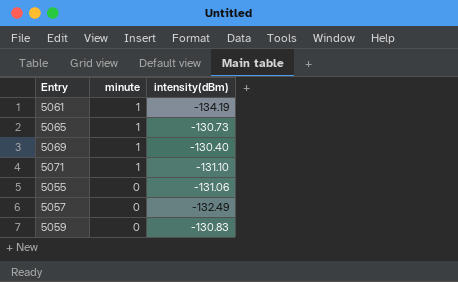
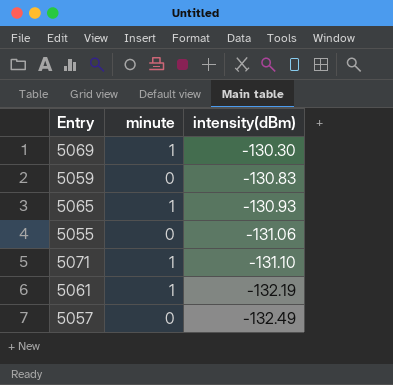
row order: minute descending -> intensity(dBm) descending
5069 | intensity(dBm): -130.40 -> -130.30
5065 | intensity(dBm): -130.73 -> -130.93
5061 | intensity(dBm): -134.19 -> -132.19

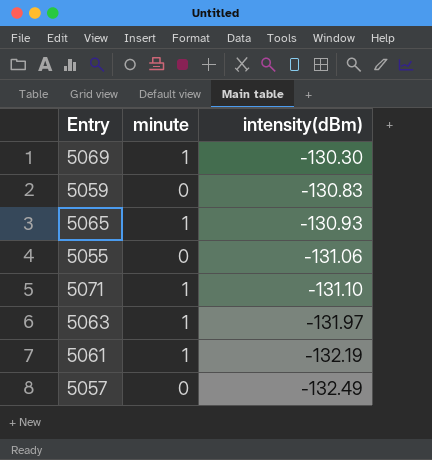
row 5063: none -> 1 | -131.97

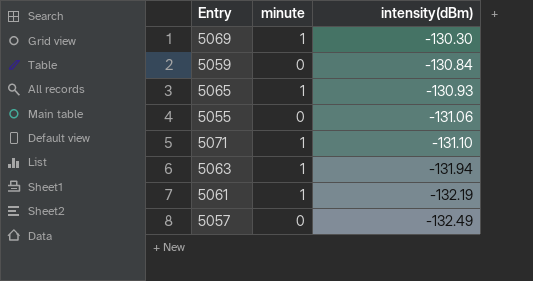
5059 | intensity(dBm): -130.83 -> -130.84
5063 | intensity(dBm): -131.97 -> -131.94

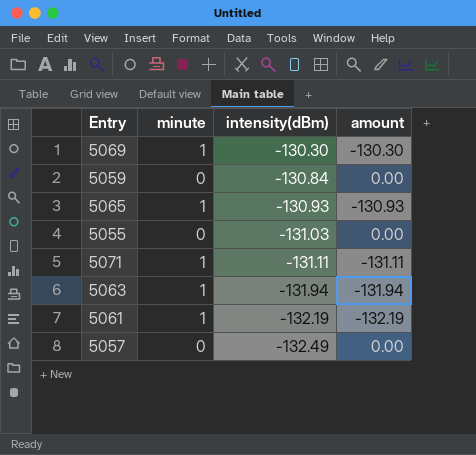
column amount | formula: none -> [minute] * [intensity(dBm)]
5055 | intensity(dBm): -131.06 -> -131.03
5071 | intensity(dBm): -131.10 -> -131.11

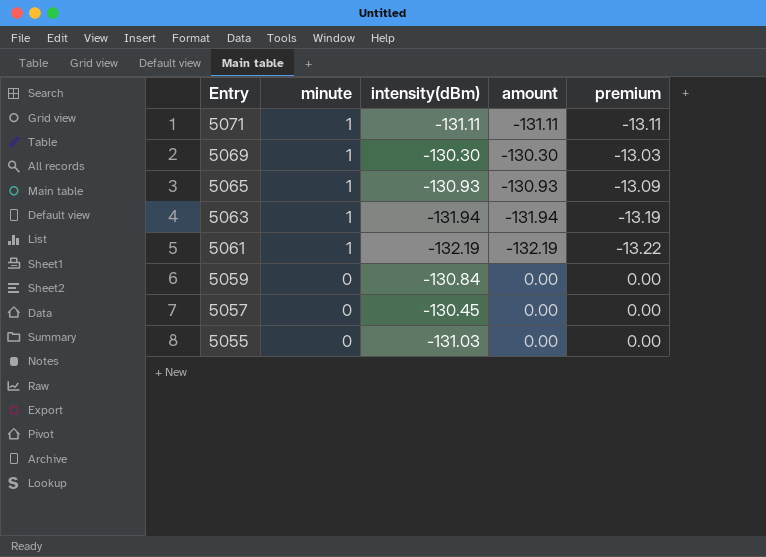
row order: intensity(dBm) descending -> Entry descending
column premium | formula: none -> [amount] * 0.1
5057 | intensity(dBm): -132.49 -> -130.45

